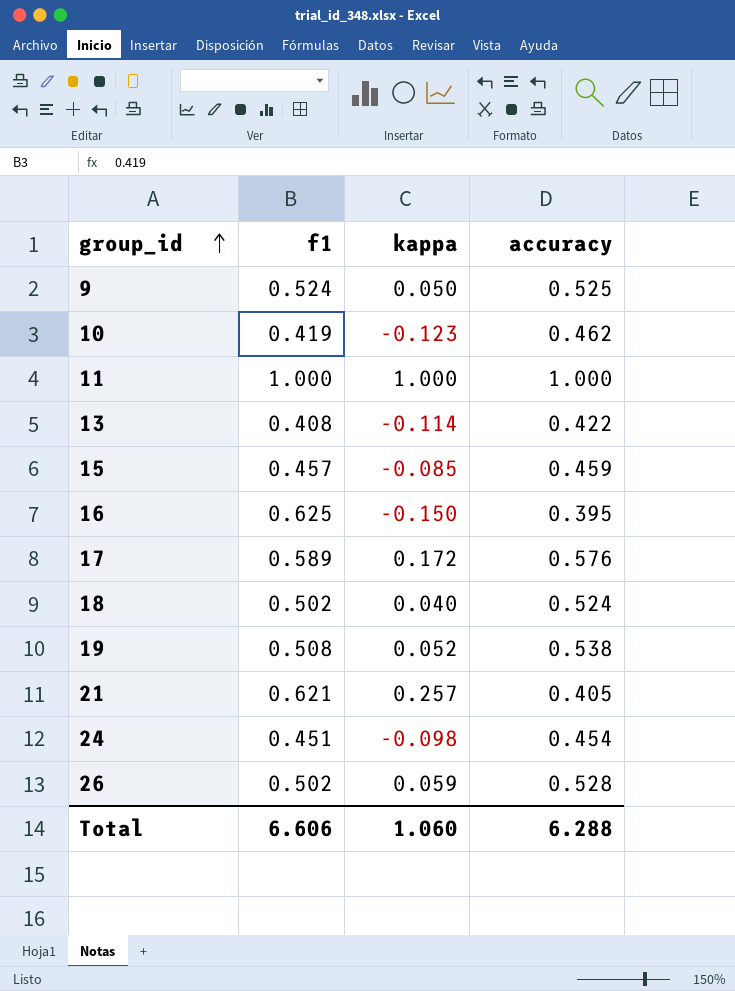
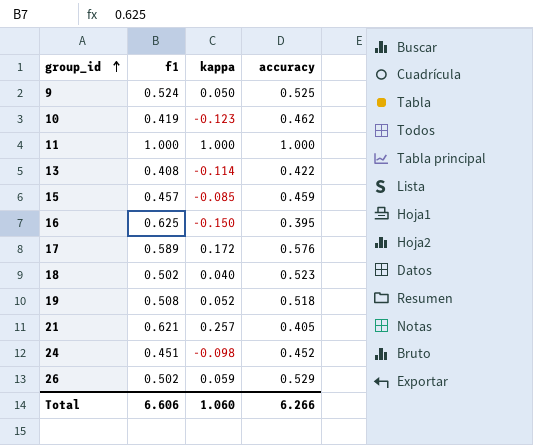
18 | accuracy: 0.524 -> 0.523
19 | accuracy: 0.538 -> 0.518
24 | accuracy: 0.454 -> 0.452
26 | accuracy: 0.528 -> 0.529
Total | accuracy: 6.288 -> 6.266

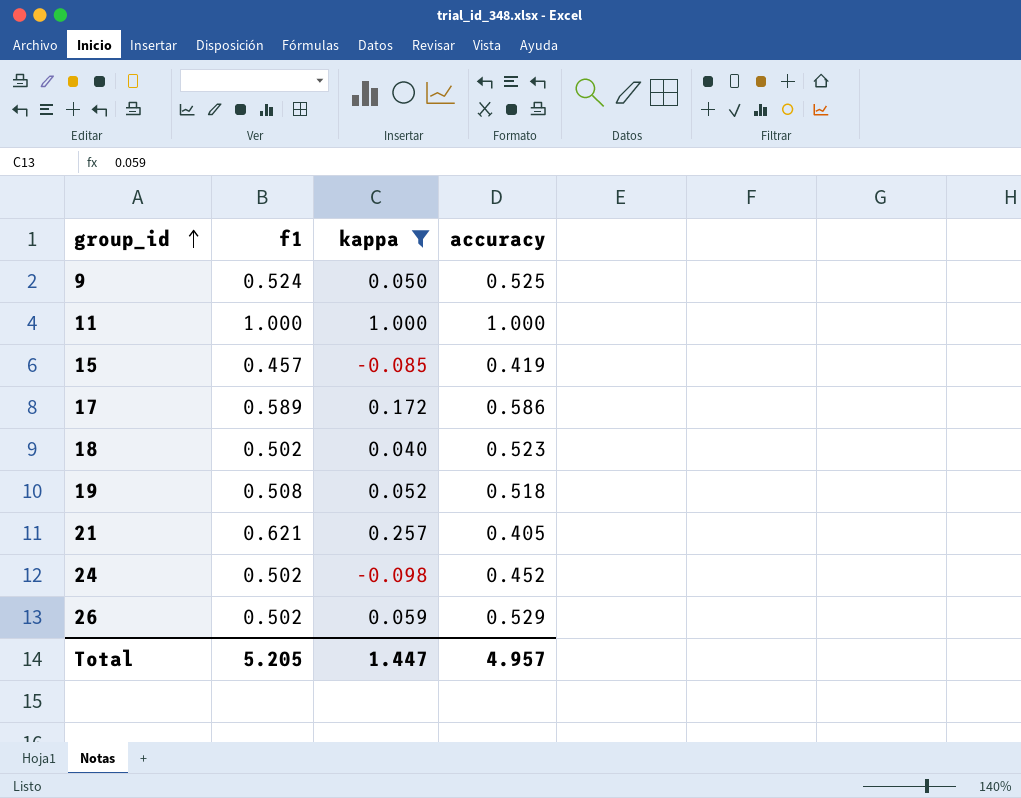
filter: none -> kappa >= -0.098
15 | accuracy: 0.459 -> 0.419
17 | accuracy: 0.576 -> 0.586
24 | f1: 0.451 -> 0.502
Total | f1: 6.606 -> 5.205
Total | kappa: 1.060 -> 1.447
Total | accuracy: 6.266 -> 4.957

